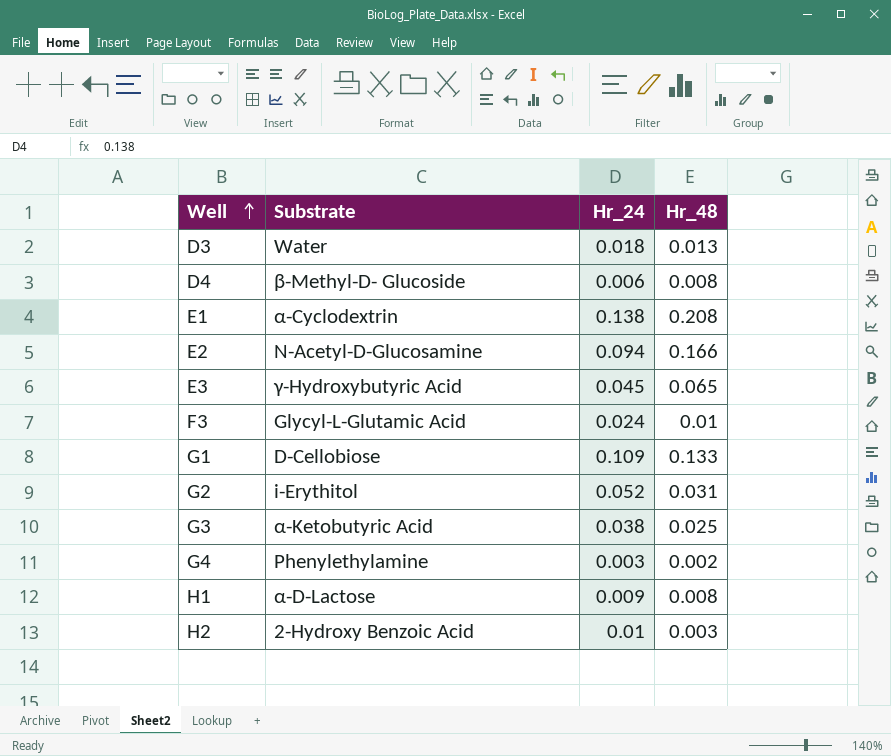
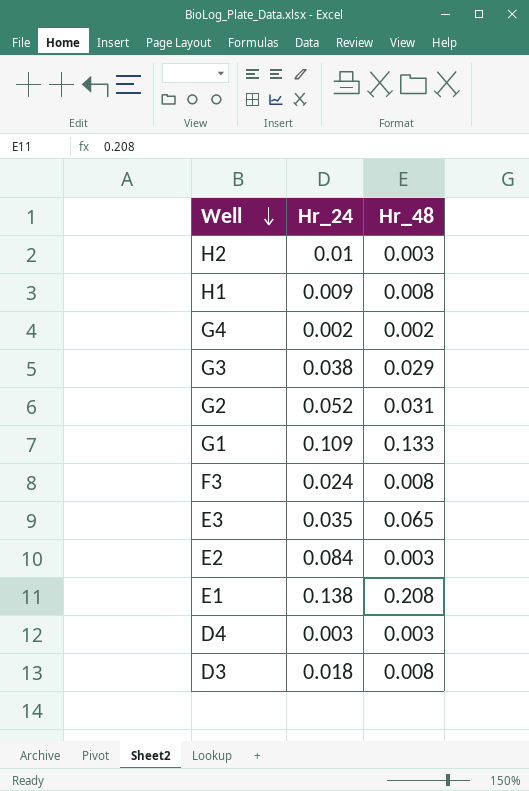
row order: Well ascending -> Well descending
column Substrate | position: 2 -> none
G4 | Hr_24: 0.003 -> 0.002
G3 | Hr_48: 0.025 -> 0.029
F3 | Hr_48: 0.01 -> 0.008
E3 | Hr_24: 0.045 -> 0.035
E2 | Hr_24: 0.094 -> 0.084
E2 | Hr_48: 0.166 -> 0.003
D4 | Hr_24: 0.006 -> 0.003
D4 | Hr_48: 0.008 -> 0.003
D3 | Hr_48: 0.013 -> 0.008

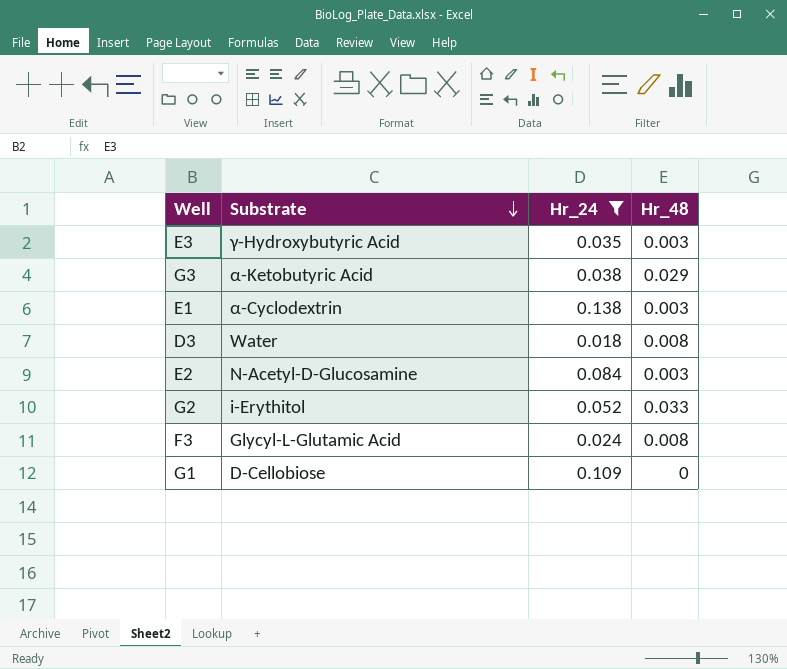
filter: none -> Hr_24 >= 0.018
row order: Well descending -> Substrate descending
column Substrate | position: none -> 2
E3 | Hr_48: 0.065 -> 0.003
E1 | Hr_48: 0.208 -> 0.003
G2 | Hr_48: 0.031 -> 0.033
G1 | Hr_48: 0.133 -> 0

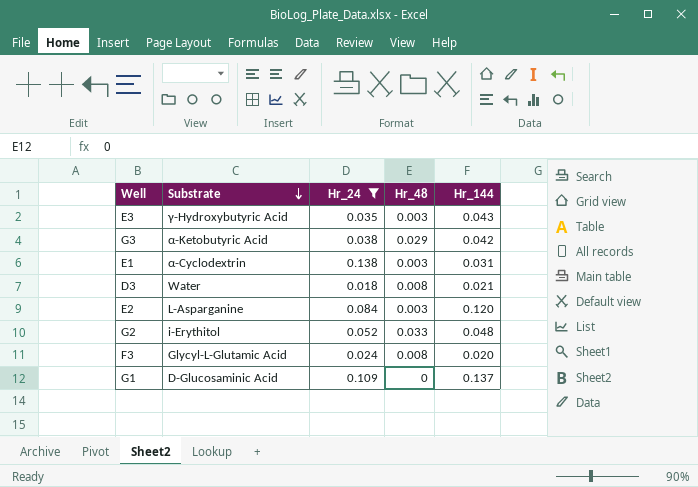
column Hr_144 | position: none -> 5
E2 | Substrate: N-Acetyl-D-Glucosamine -> L-Asparganine
G1 | Substrate: D-Cellobiose -> D-Glucosaminic Acid

